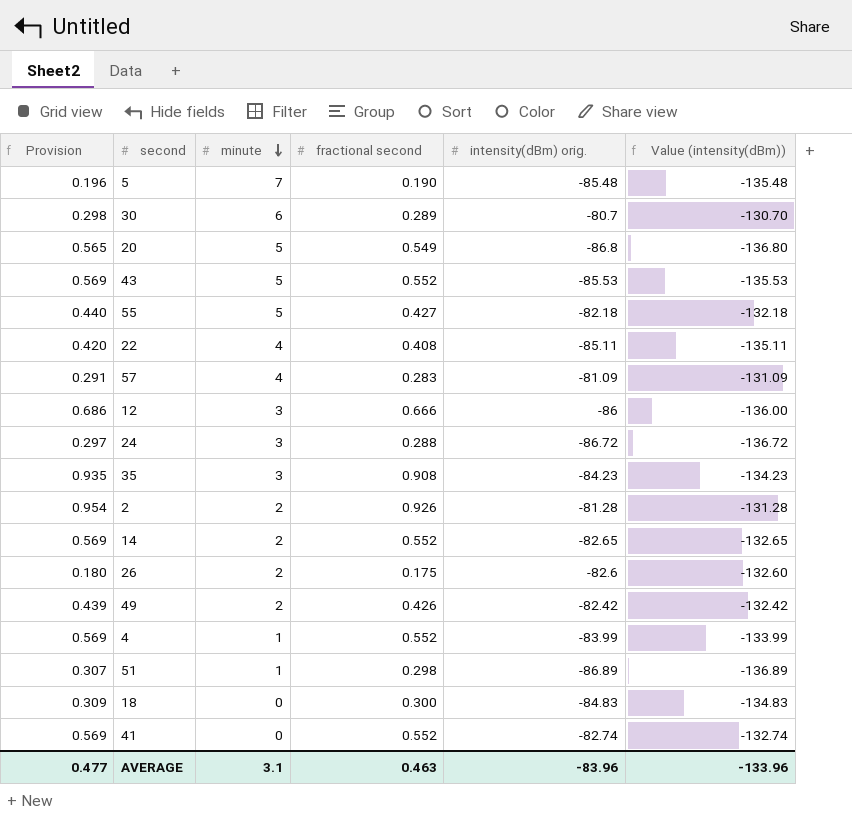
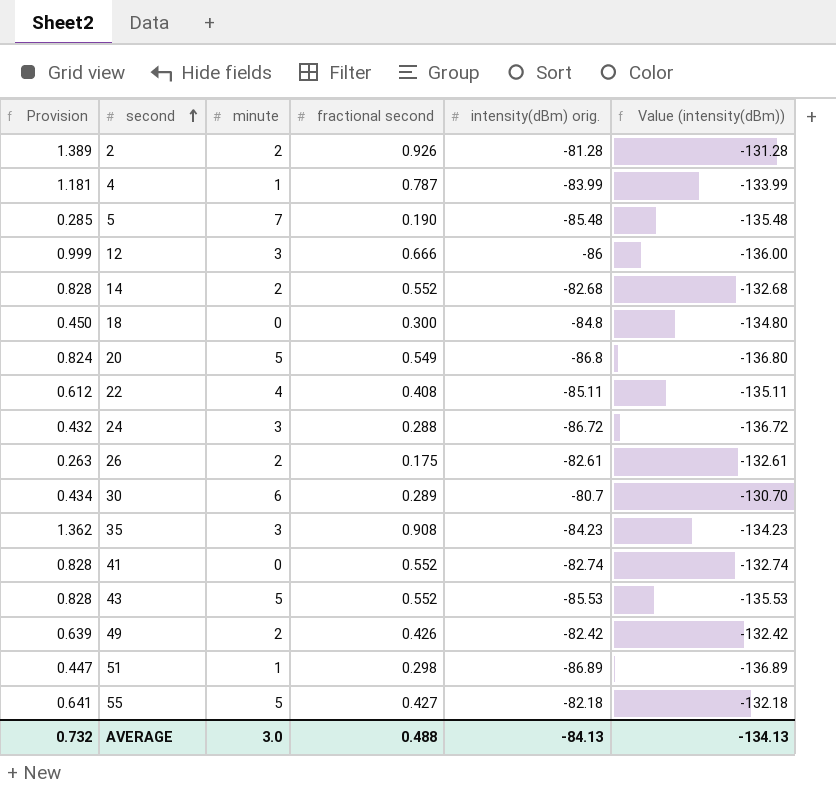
row order: minute descending -> second ascending
column Provision | formula: [fractional second] * 1.03 -> [fractional second] * 1.5
row 57: 0.291 | 4 | 0.283 | -81.09 | -131.09 -> none
4 | fractional second: 0.552 -> 0.787
14 | intensity(dBm) orig.: -82.65 -> -82.68
14 | Value (intensity(dBm)): -132.65 -> -132.68
18 | intensity(dBm) orig.: -84.83 -> -84.8
18 | Value (intensity(dBm)): -134.83 -> -134.80
26 | intensity(dBm) orig.: -82.6 -> -82.61
26 | Value (intensity(dBm)): -132.60 -> -132.61
AVERAGE | Provision: 0.477 -> 0.732
AVERAGE | minute: 3.1 -> 3.0
AVERAGE | fractional second: 0.463 -> 0.488
AVERAGE | intensity(dBm) orig.: -83.96 -> -84.13
AVERAGE | Value (intensity(dBm)): -133.96 -> -134.13

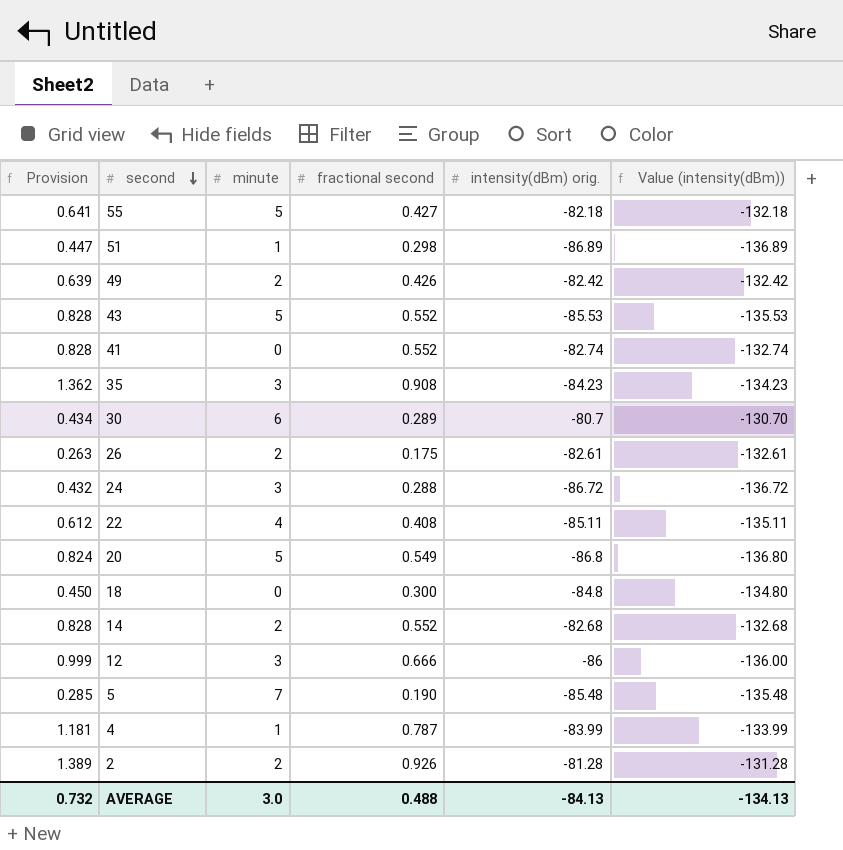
row order: second ascending -> second descending

